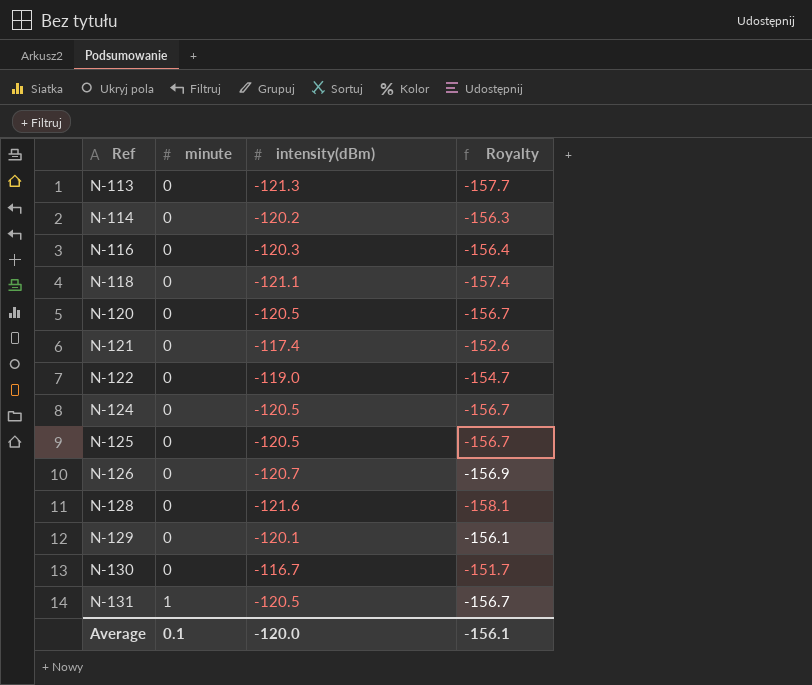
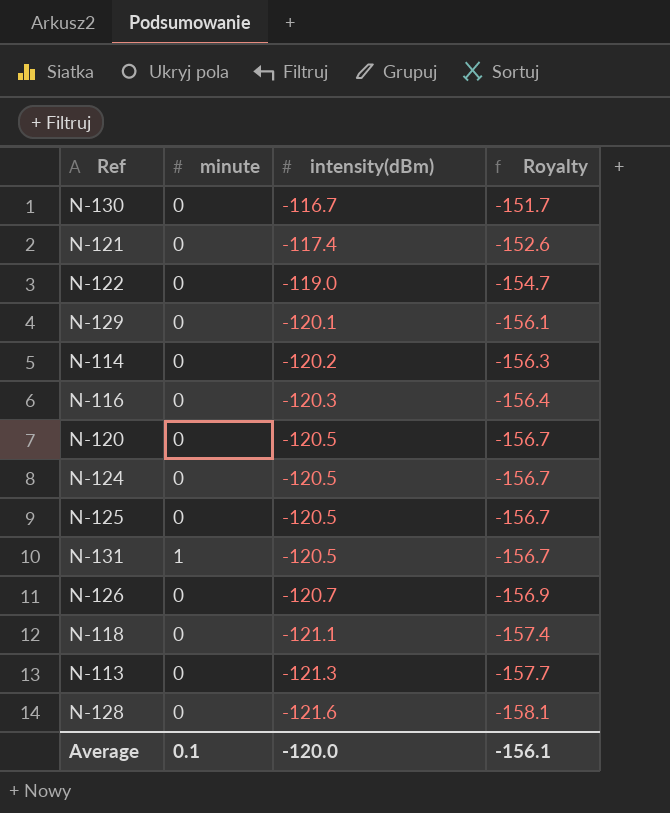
row order: Ref ascending -> intensity(dBm) descending

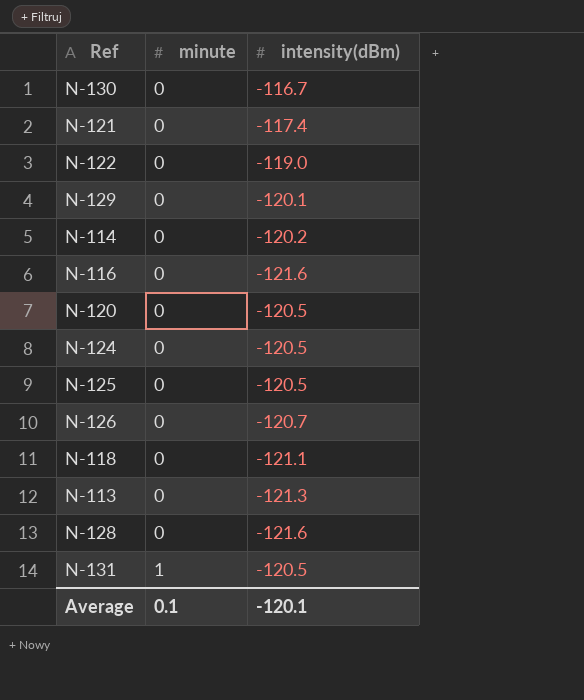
row order: intensity(dBm) descending -> minute ascending
column Royalty | formula: [intensity(dBm)] * 1.3 -> none
N-116 | intensity(dBm): -120.3 -> -121.6
Average | intensity(dBm): -120.0 -> -120.1

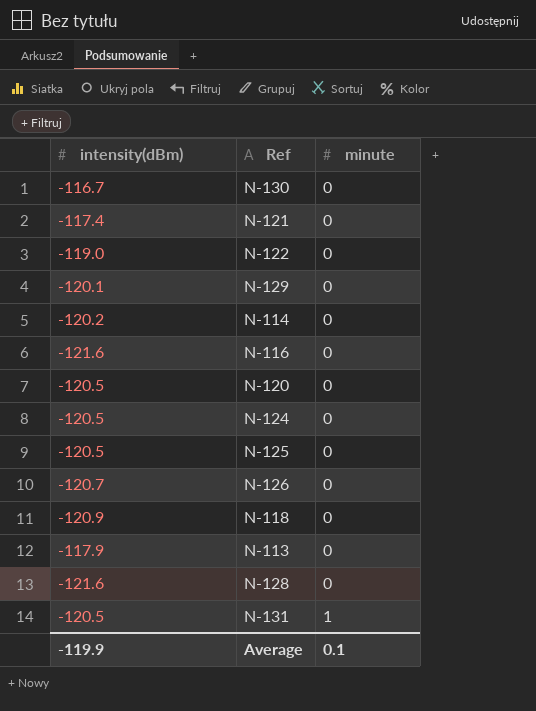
column intensity(dBm) | position: 3 -> 1
N-118 | intensity(dBm): -121.1 -> -120.9
N-113 | intensity(dBm): -121.3 -> -117.9
Average | intensity(dBm): -120.1 -> -119.9

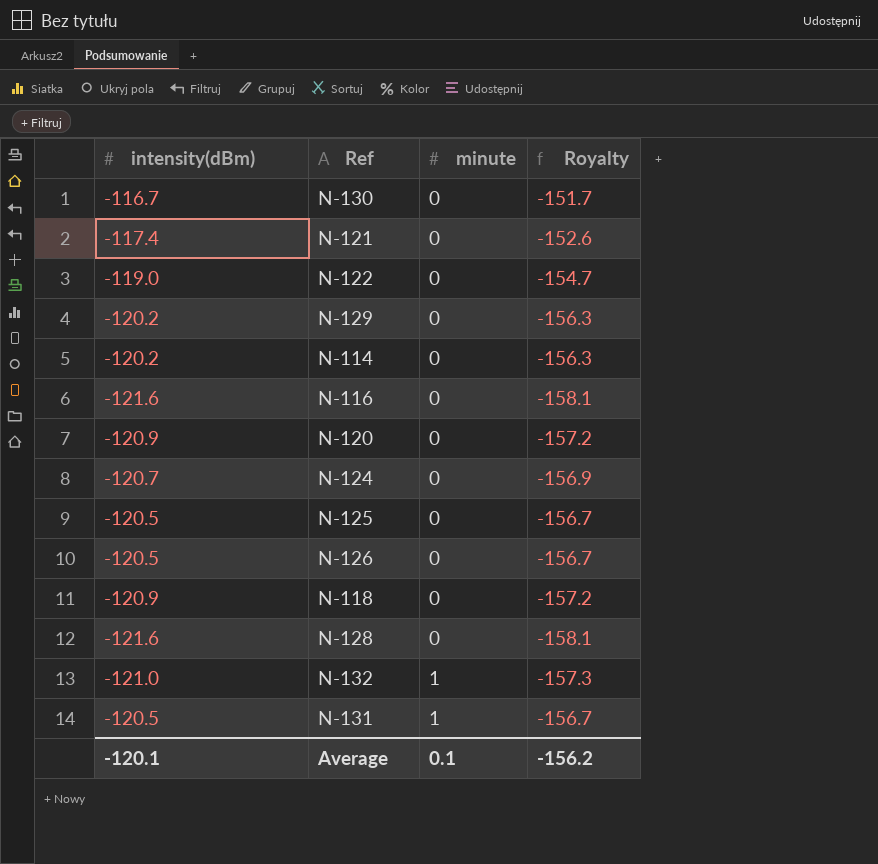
column Royalty | formula: none -> [intensity(dBm)] * 1.3
row N-113: -117.9 | 0 -> none
N-129 | intensity(dBm): -120.1 -> -120.2
N-120 | intensity(dBm): -120.5 -> -120.9
N-124 | intensity(dBm): -120.5 -> -120.7
N-126 | intensity(dBm): -120.7 -> -120.5
row N-132: none -> -121.0 | 1 | -157.3
Average | intensity(dBm): -119.9 -> -120.1

